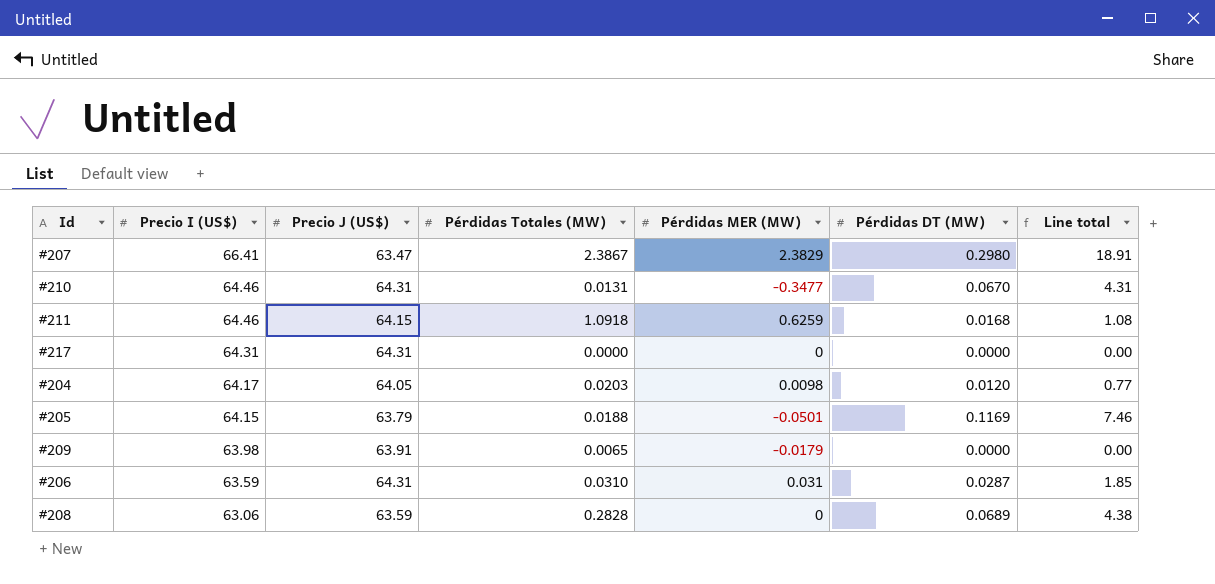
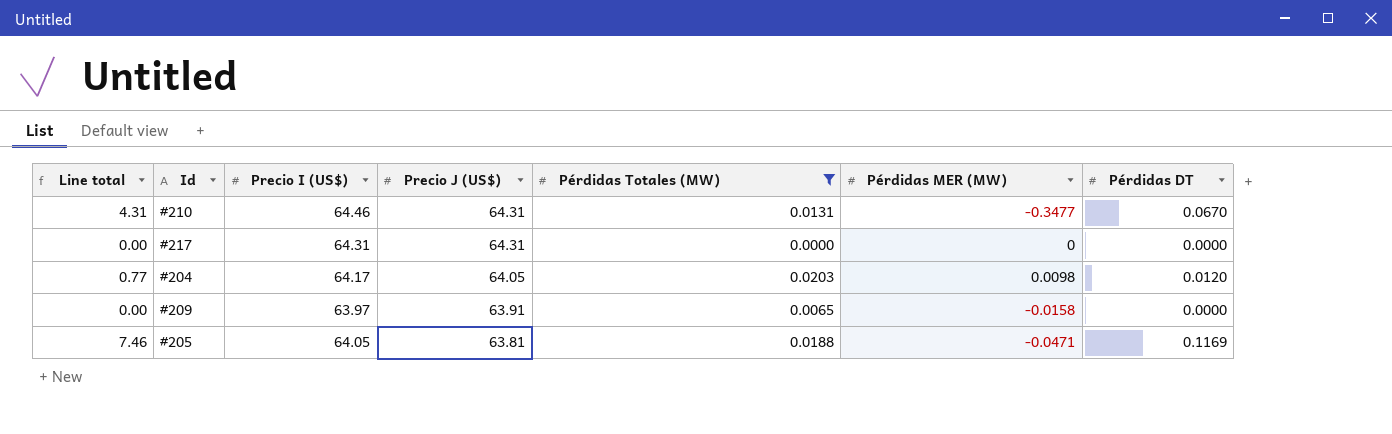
filter: none -> Pérdidas Totales (MW) <= 0.0203
row order: Precio I (US$) descending -> Precio J (US$) descending
column Line total | position: 7 -> 1
column name: Pérdidas DT (MW) -> Pérdidas DT
#209 | Precio I (US$): 63.98 -> 63.97
#209 | Pérdidas MER (MW): -0.0179 -> -0.0158
#205 | Precio I (US$): 64.15 -> 64.05
#205 | Precio J (US$): 63.79 -> 63.81
#205 | Pérdidas MER (MW): -0.0501 -> -0.0471

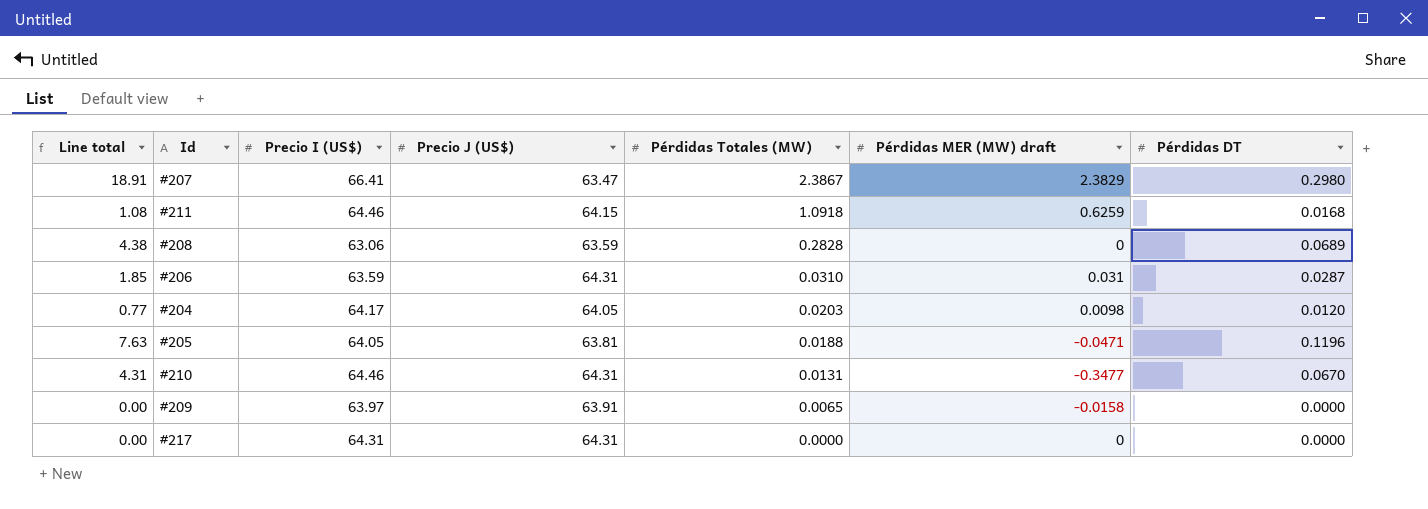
filter: Pérdidas Totales (MW) <= 0.0203 -> none
row order: Precio J (US$) descending -> Pérdidas Totales (MW) descending
column name: Pérdidas MER (MW) -> Pérdidas MER (MW) draft
#205 | Line total: 7.46 -> 7.63
#205 | Pérdidas DT: 0.1169 -> 0.1196

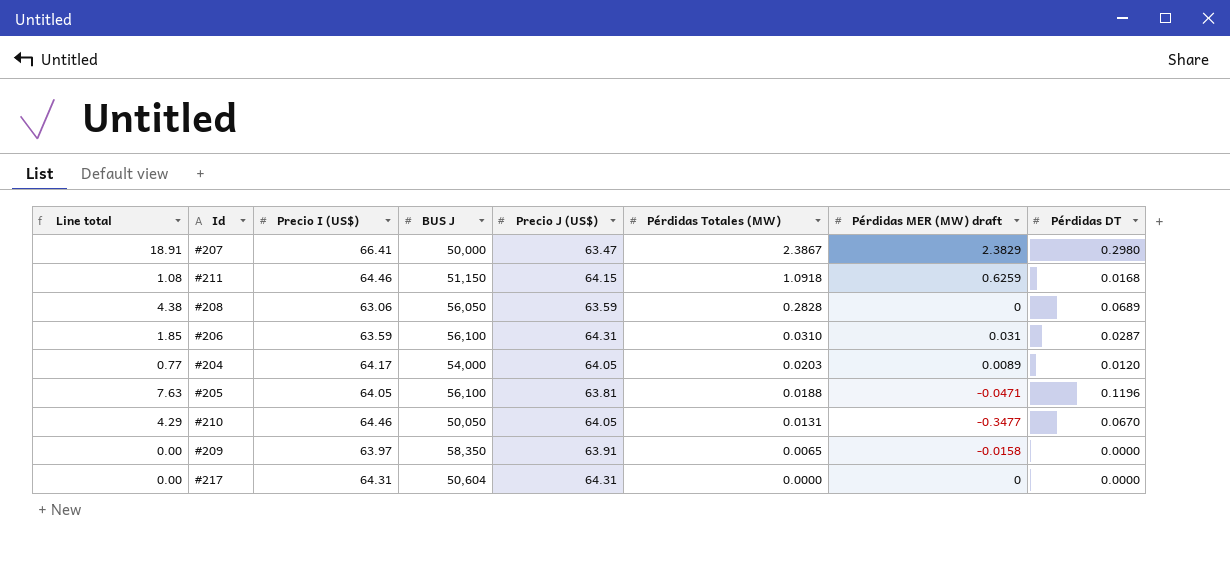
column BUS J | position: none -> 4
#204 | Pérdidas MER (MW) draft: 0.0098 -> 0.0089
#210 | Line total: 4.31 -> 4.29
#210 | Precio J (US$): 64.31 -> 64.05

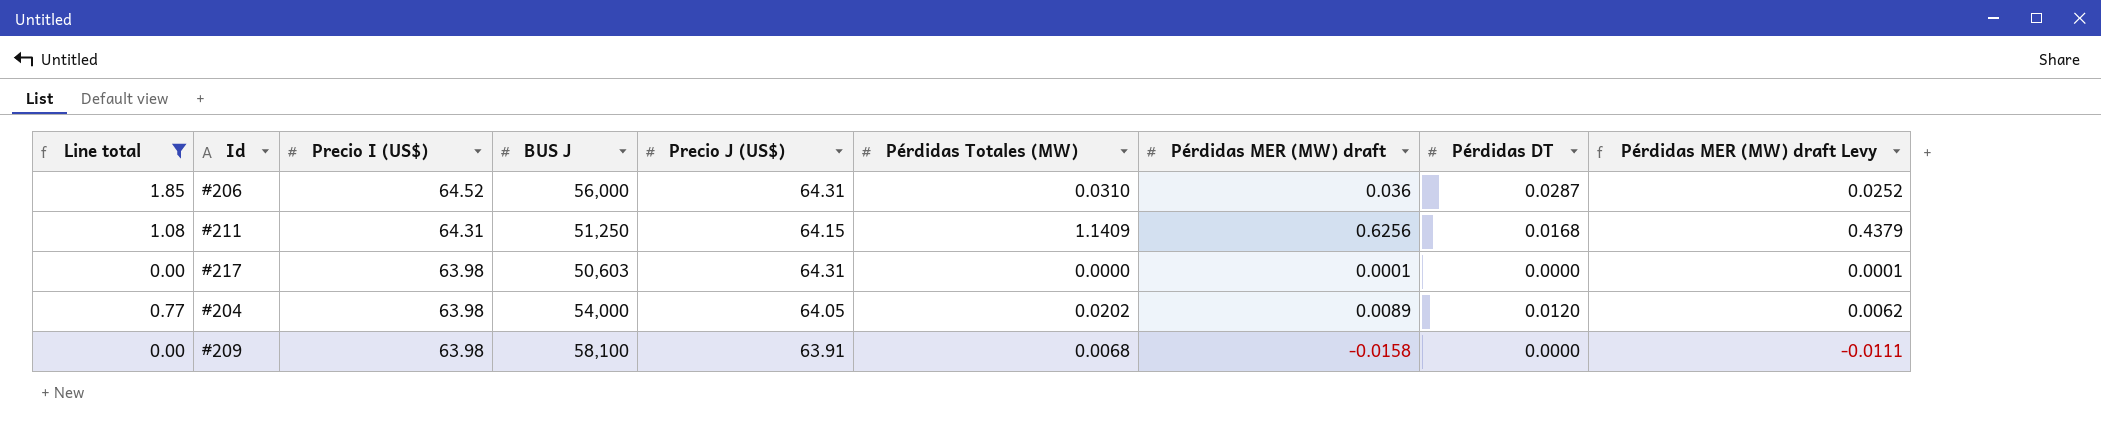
filter: none -> Line total <= 1.85
row order: Pérdidas Totales (MW) descending -> Precio I (US$) descending
column Pérdidas MER (MW) draft Levy | formula: none -> [Pérdidas MER (MW) draft] * 0.7
#206 | Precio I (US$): 63.59 -> 64.52
#206 | BUS J: 56,100 -> 56,000
#206 | Pérdidas MER (MW) draft: 0.031 -> 0.036
#211 | Precio I (US$): 64.46 -> 64.31
#211 | BUS J: 51,150 -> 51,250
#211 | Pérdidas Totales (MW): 1.0918 -> 1.1409
#211 | Pérdidas MER (MW) draft: 0.6259 -> 0.6256
#217 | Precio I (US$): 64.31 -> 63.98
#217 | BUS J: 50,604 -> 50,603
#217 | Pérdidas MER (MW) draft: 0 -> 0.0001
#204 | Precio I (US$): 64.17 -> 63.98
#204 | Pérdidas Totales (MW): 0.0203 -> 0.0202
#209 | Precio I (US$): 63.97 -> 63.98
#209 | BUS J: 58,350 -> 58,100
#209 | Pérdidas Totales (MW): 0.0065 -> 0.0068

